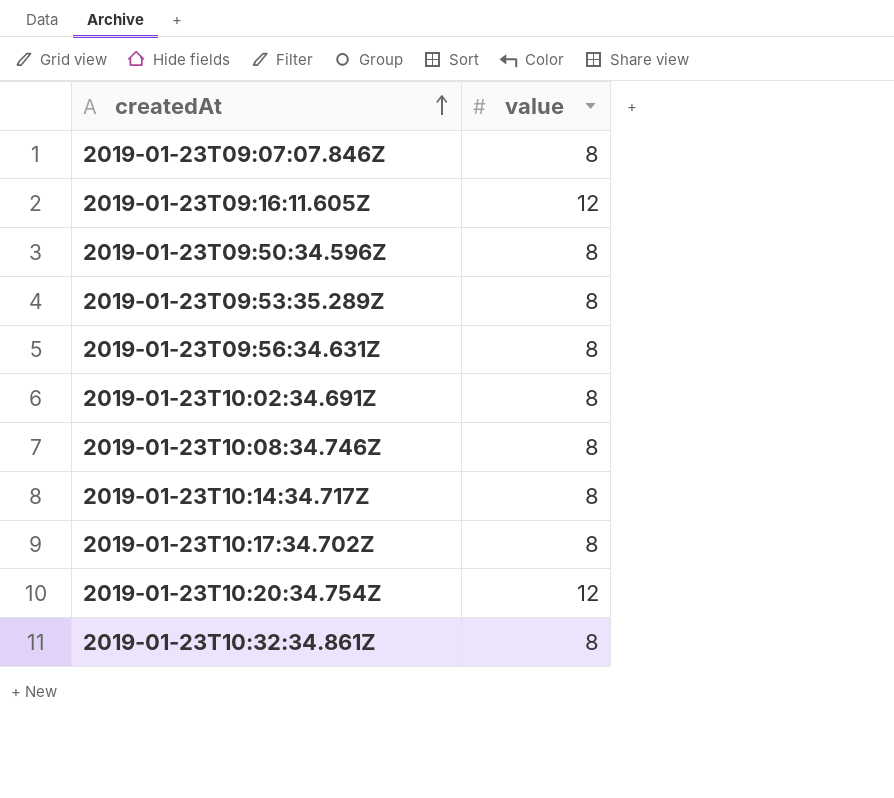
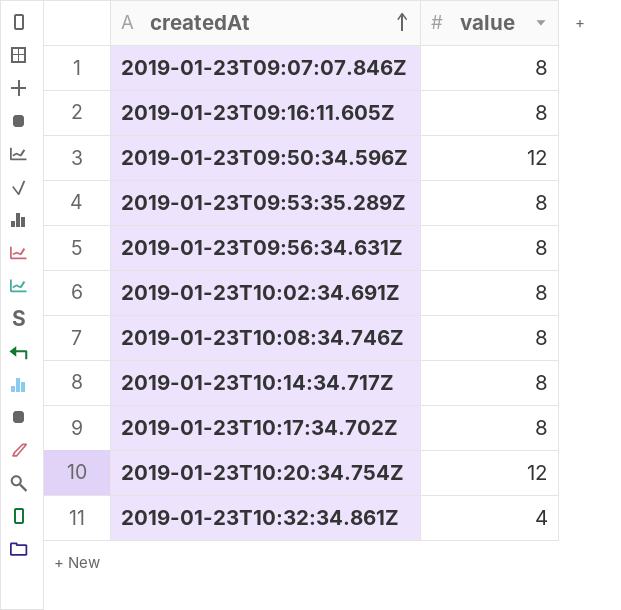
2019-01-23T09:16:11.605Z | value: 12 -> 8
2019-01-23T09:50:34.596Z | value: 8 -> 12
2019-01-23T10:32:34.861Z | value: 8 -> 4

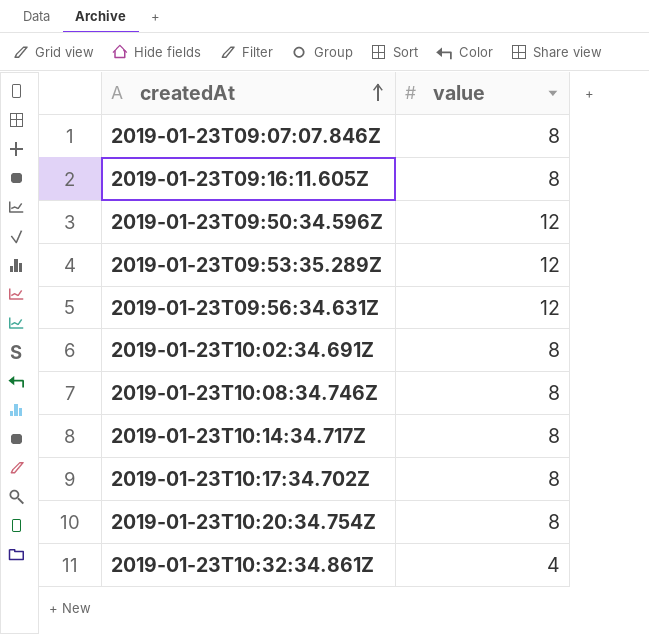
2019-01-23T09:53:35.289Z | value: 8 -> 12
2019-01-23T09:56:34.631Z | value: 8 -> 12
2019-01-23T10:20:34.754Z | value: 12 -> 8

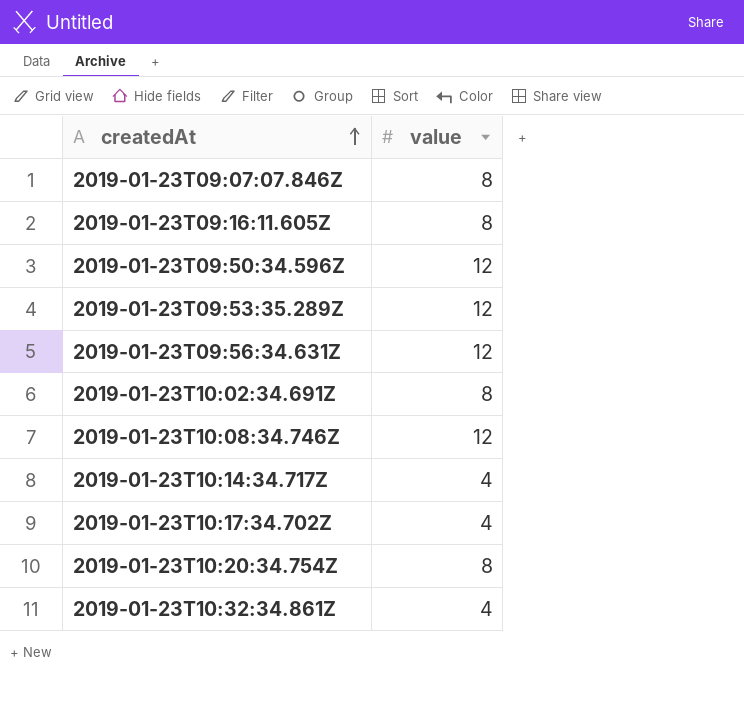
2019-01-23T10:08:34.746Z | value: 8 -> 12
2019-01-23T10:14:34.717Z | value: 8 -> 4
2019-01-23T10:17:34.702Z | value: 8 -> 4

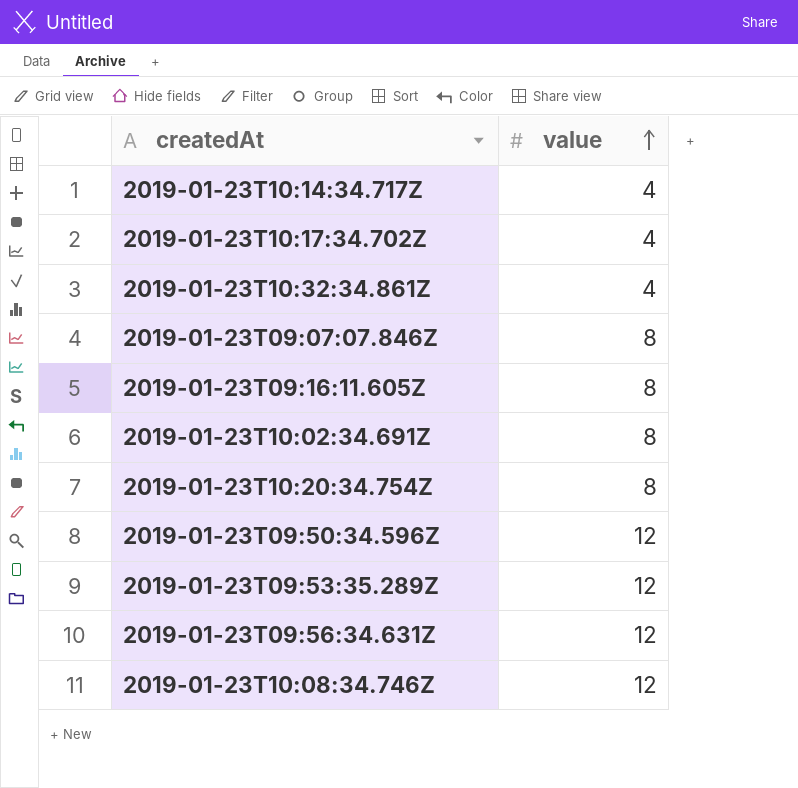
row order: createdAt ascending -> value ascending

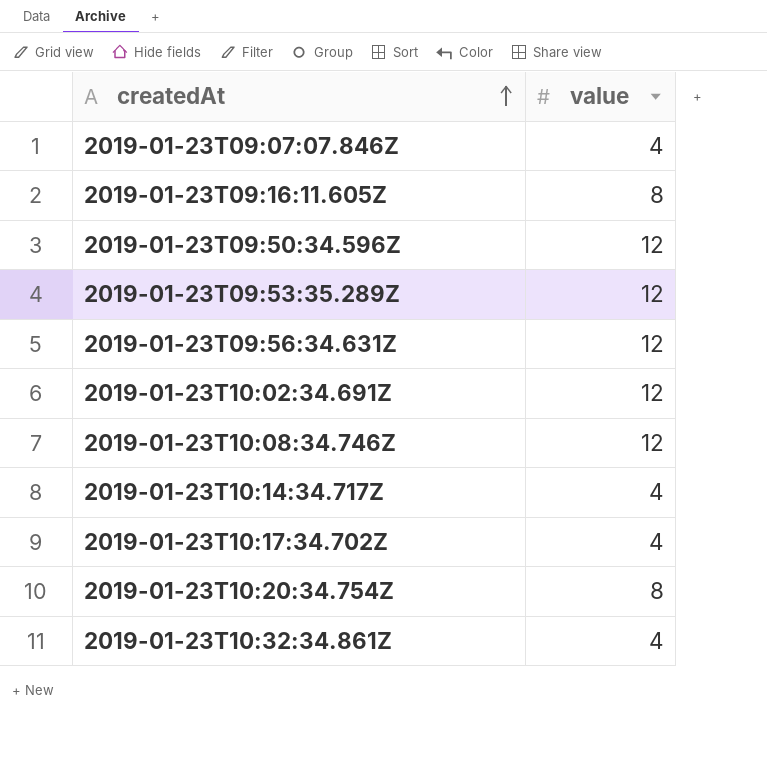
row order: value ascending -> createdAt ascending
2019-01-23T09:07:07.846Z | value: 8 -> 4
2019-01-23T10:02:34.691Z | value: 8 -> 12

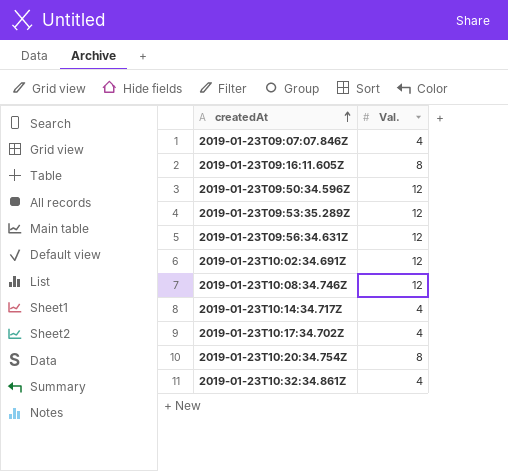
column name: value -> Val.

